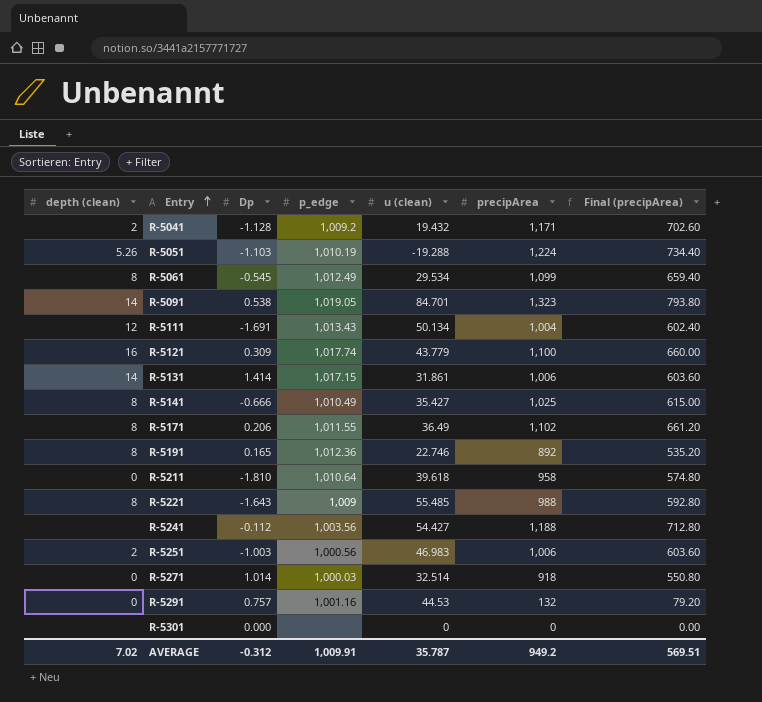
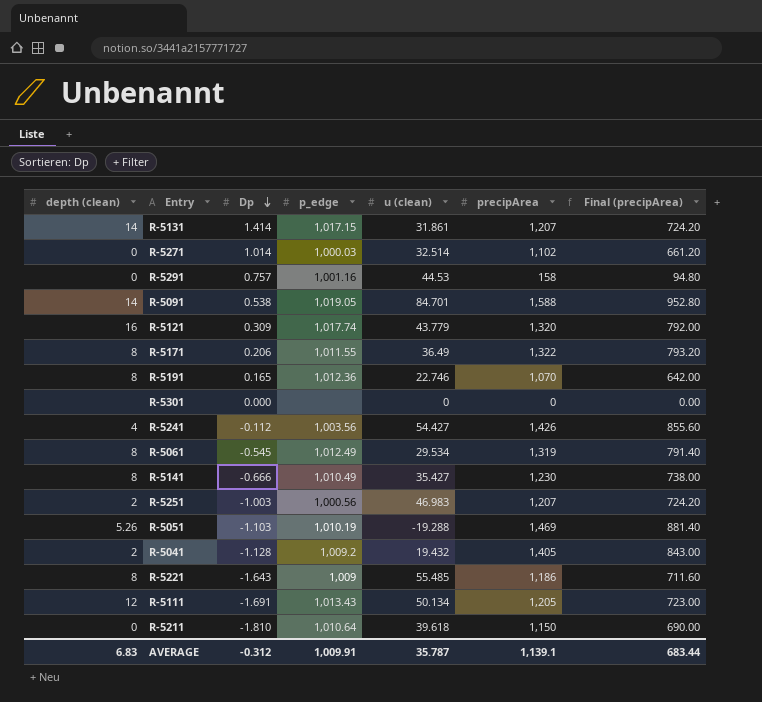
row order: Entry ascending -> Dp descending
R-5131 | precipArea: 1,006 -> 1,207
R-5131 | Final (precipArea): 603.60 -> 724.20
R-5271 | precipArea: 918 -> 1,102
R-5271 | Final (precipArea): 550.80 -> 661.20
R-5291 | precipArea: 132 -> 158
R-5291 | Final (precipArea): 79.20 -> 94.80
R-5091 | precipArea: 1,323 -> 1,588
R-5091 | Final (precipArea): 793.80 -> 952.80
R-5121 | precipArea: 1,100 -> 1,320
R-5121 | Final (precipArea): 660.00 -> 792.00
R-5171 | precipArea: 1,102 -> 1,322
R-5171 | Final (precipArea): 661.20 -> 793.20
R-5191 | precipArea: 892 -> 1,070
R-5191 | Final (precipArea): 535.20 -> 642.00
R-5241 | depth (clean): none -> 4
R-5241 | precipArea: 1,188 -> 1,426
R-5241 | Final (precipArea): 712.80 -> 855.60
R-5061 | precipArea: 1,099 -> 1,319
R-5061 | Final (precipArea): 659.40 -> 791.40
R-5141 | precipArea: 1,025 -> 1,230
R-5141 | Final (precipArea): 615.00 -> 738.00
R-5251 | precipArea: 1,006 -> 1,207
R-5251 | Final (precipArea): 603.60 -> 724.20
R-5051 | precipArea: 1,224 -> 1,469
R-5051 | Final (precipArea): 734.40 -> 881.40
R-5041 | precipArea: 1,171 -> 1,405
R-5041 | Final (precipArea): 702.60 -> 843.00
R-5221 | precipArea: 988 -> 1,186
R-5221 | Final (precipArea): 592.80 -> 711.60
R-5111 | precipArea: 1,004 -> 1,205
R-5111 | Final (precipArea): 602.40 -> 723.00
R-5211 | precipArea: 958 -> 1,150
R-5211 | Final (precipArea): 574.80 -> 690.00
AVERAGE | depth (clean): 7.02 -> 6.83
AVERAGE | precipArea: 949.2 -> 1,139.1
AVERAGE | Final (precipArea): 569.51 -> 683.44

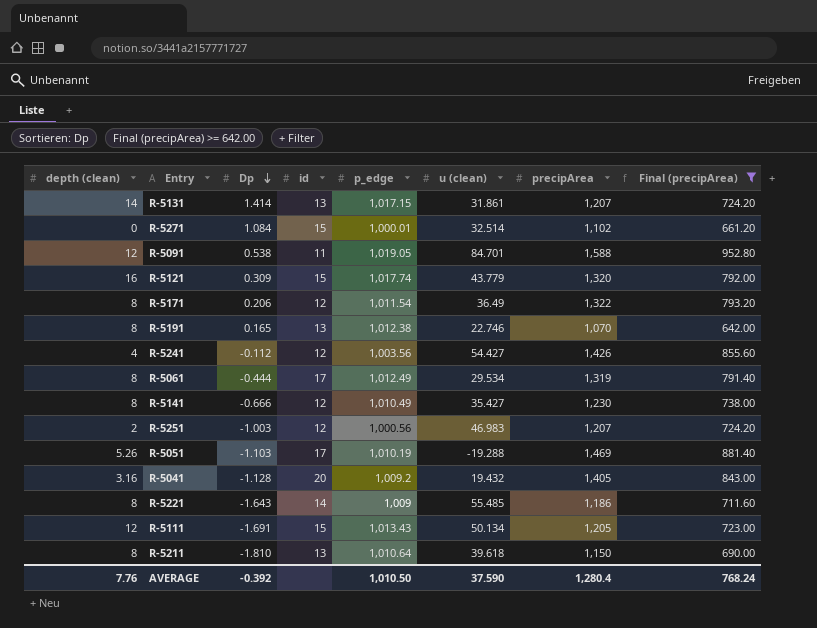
filter: none -> Final (precipArea) >= 642.00
column id | position: none -> 4
R-5271 | Dp: 1.014 -> 1.084
R-5271 | p_edge: 1,000.03 -> 1,000.01
R-5091 | depth (clean): 14 -> 12
R-5171 | p_edge: 1,011.55 -> 1,011.54
R-5191 | p_edge: 1,012.36 -> 1,012.38
R-5061 | Dp: -0.545 -> -0.444
R-5041 | depth (clean): 2 -> 3.16
R-5211 | depth (clean): 0 -> 8
AVERAGE | depth (clean): 6.83 -> 7.76
AVERAGE | Dp: -0.312 -> -0.392
AVERAGE | p_edge: 1,009.91 -> 1,010.50
AVERAGE | u (clean): 35.787 -> 37.590
AVERAGE | precipArea: 1,139.1 -> 1,280.4
AVERAGE | Final (precipArea): 683.44 -> 768.24

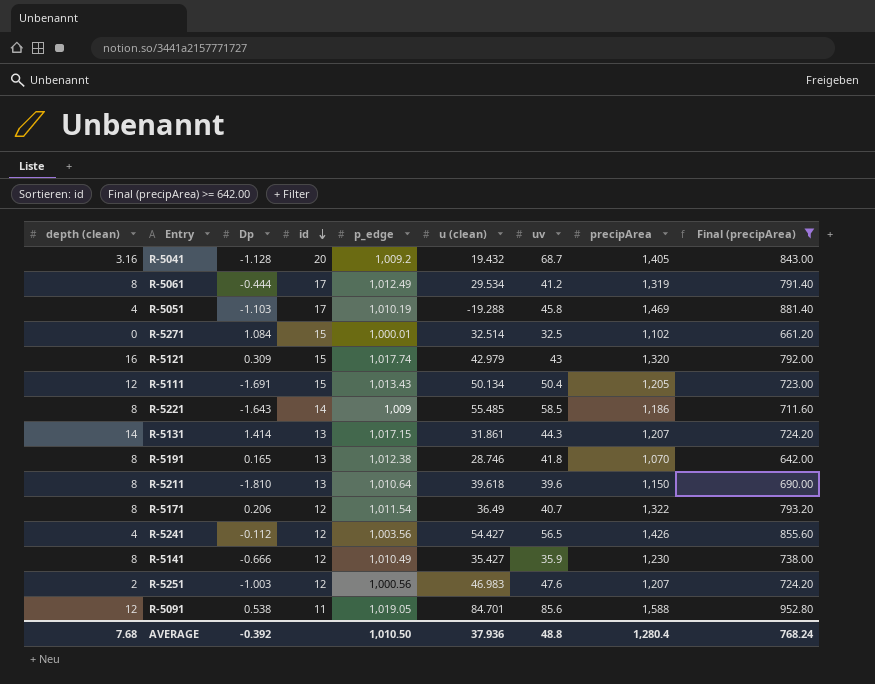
row order: Dp descending -> id descending
column uv | position: none -> 7
R-5051 | depth (clean): 5.26 -> 4
R-5121 | u (clean): 43.779 -> 42.979
R-5191 | u (clean): 22.746 -> 28.746
AVERAGE | depth (clean): 7.76 -> 7.68
AVERAGE | u (clean): 37.590 -> 37.936

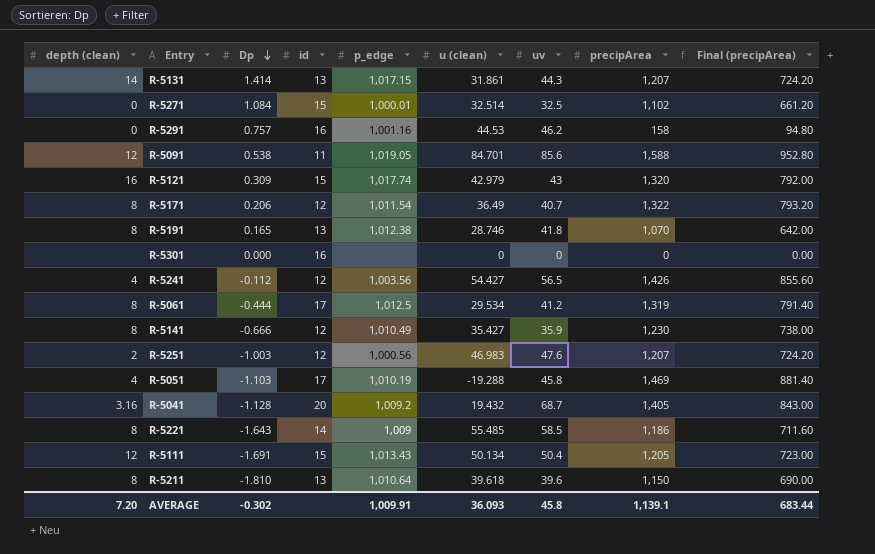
filter: Final (precipArea) >= 642.00 -> none
row order: id descending -> Dp descending
R-5061 | p_edge: 1,012.49 -> 1,012.5
AVERAGE | depth (clean): 7.68 -> 7.20
AVERAGE | Dp: -0.392 -> -0.302
AVERAGE | p_edge: 1,010.50 -> 1,009.91
AVERAGE | u (clean): 37.936 -> 36.093
AVERAGE | uv: 48.8 -> 45.8
AVERAGE | precipArea: 1,280.4 -> 1,139.1
AVERAGE | Final (precipArea): 768.24 -> 683.44

